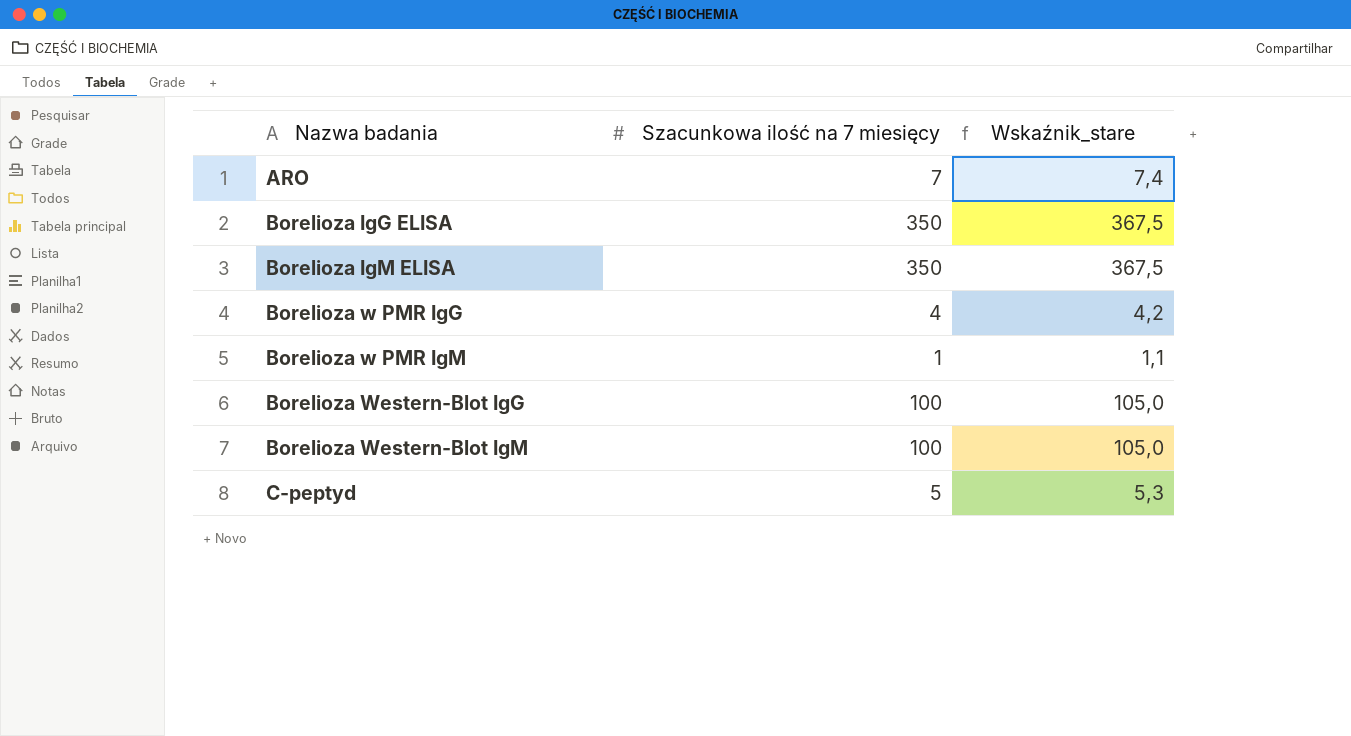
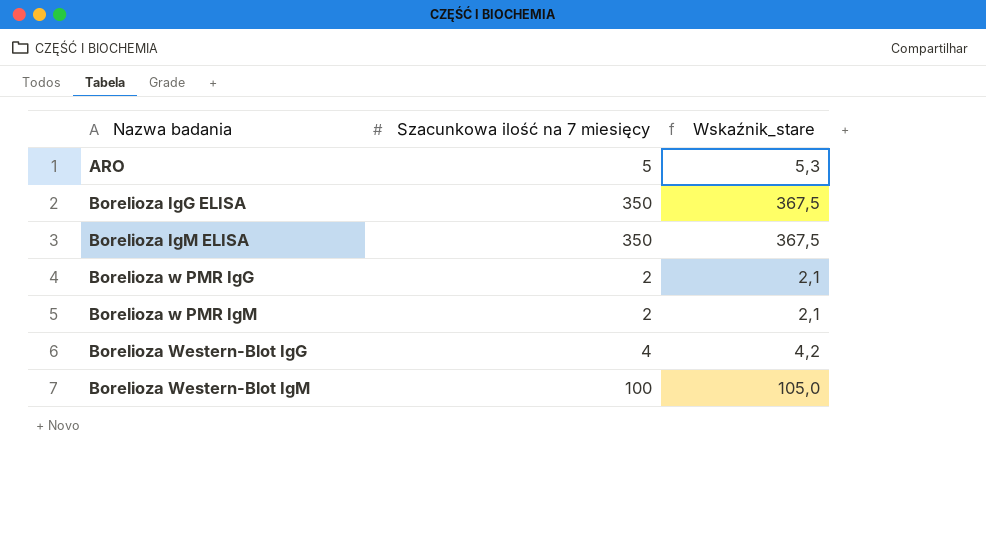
row C-peptyd: 5 | 5,3 -> none
ARO | Szacunkowa ilość na 7 miesięcy: 7 -> 5
ARO | Wskaźnik_stare: 7,4 -> 5,3
Borelioza w PMR IgG | Szacunkowa ilość na 7 miesięcy: 4 -> 2
Borelioza w PMR IgG | Wskaźnik_stare: 4,2 -> 2,1
Borelioza w PMR IgM | Szacunkowa ilość na 7 miesięcy: 1 -> 2
Borelioza w PMR IgM | Wskaźnik_stare: 1,1 -> 2,1
Borelioza Western-Blot IgG | Szacunkowa ilość na 7 miesięcy: 100 -> 4
Borelioza Western-Blot IgG | Wskaźnik_stare: 105,0 -> 4,2

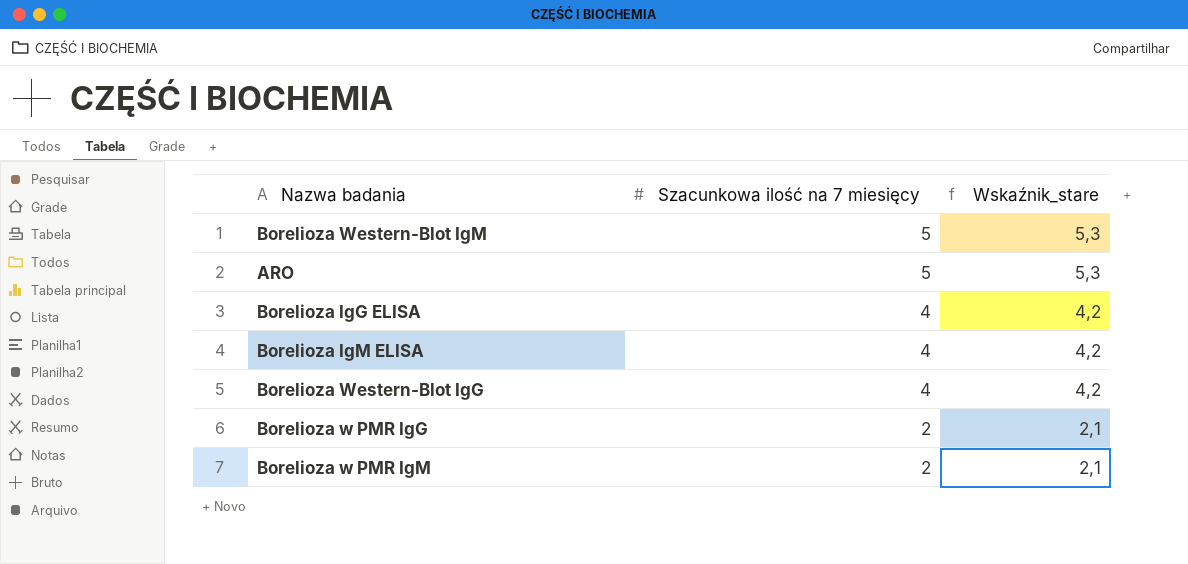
row order: Nazwa badania ascending -> Szacunkowa ilość na 7 miesięcy descending
Borelioza Western-Blot IgM | Szacunkowa ilość na 7 miesięcy: 100 -> 5
Borelioza Western-Blot IgM | Wskaźnik_stare: 105,0 -> 5,3
Borelioza IgG ELISA | Szacunkowa ilość na 7 miesięcy: 350 -> 4
Borelioza IgG ELISA | Wskaźnik_stare: 367,5 -> 4,2
Borelioza IgM ELISA | Szacunkowa ilość na 7 miesięcy: 350 -> 4
Borelioza IgM ELISA | Wskaźnik_stare: 367,5 -> 4,2

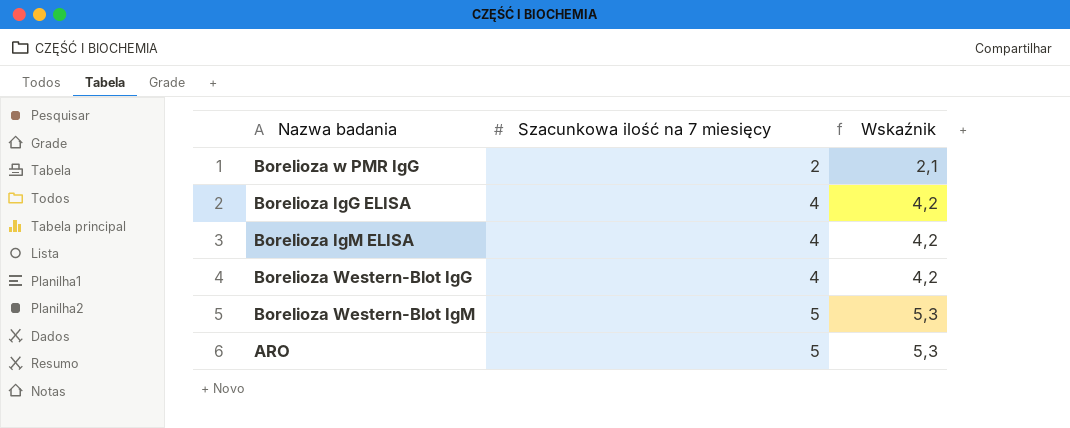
row order: Szacunkowa ilość na 7 miesięcy descending -> Szacunkowa ilość na 7 miesięcy ascending
column name: Wskaźnik_stare -> Wskaźnik
row Borelioza w PMR IgM: 2 | 2,1 -> none

